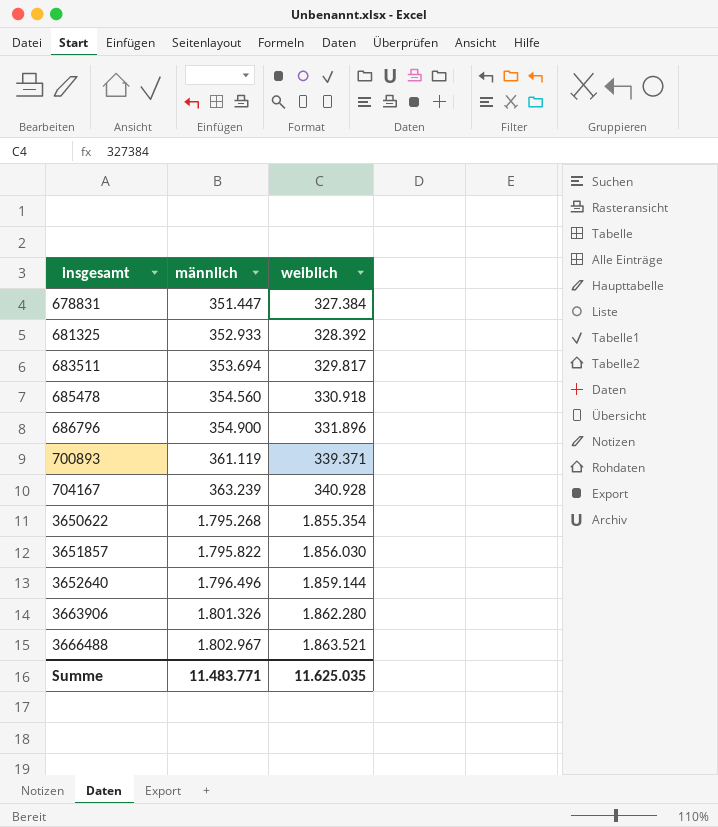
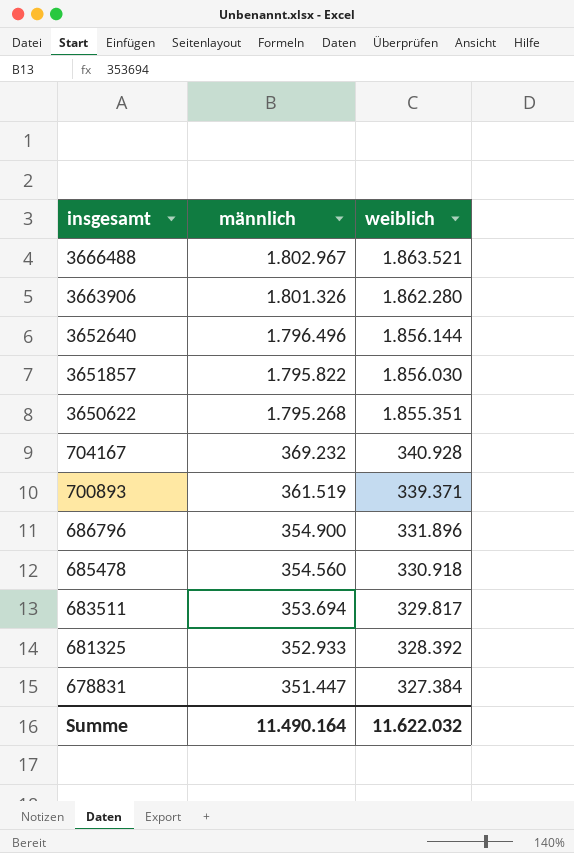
row order: insgesamt ascending -> insgesamt descending
3652640 | weiblich: 1.859.144 -> 1.856.144
3650622 | weiblich: 1.855.354 -> 1.855.351
704167 | männlich: 363.239 -> 369.232
700893 | männlich: 361.119 -> 361.519
Summe | männlich: 11.483.771 -> 11.490.164
Summe | weiblich: 11.625.035 -> 11.622.032

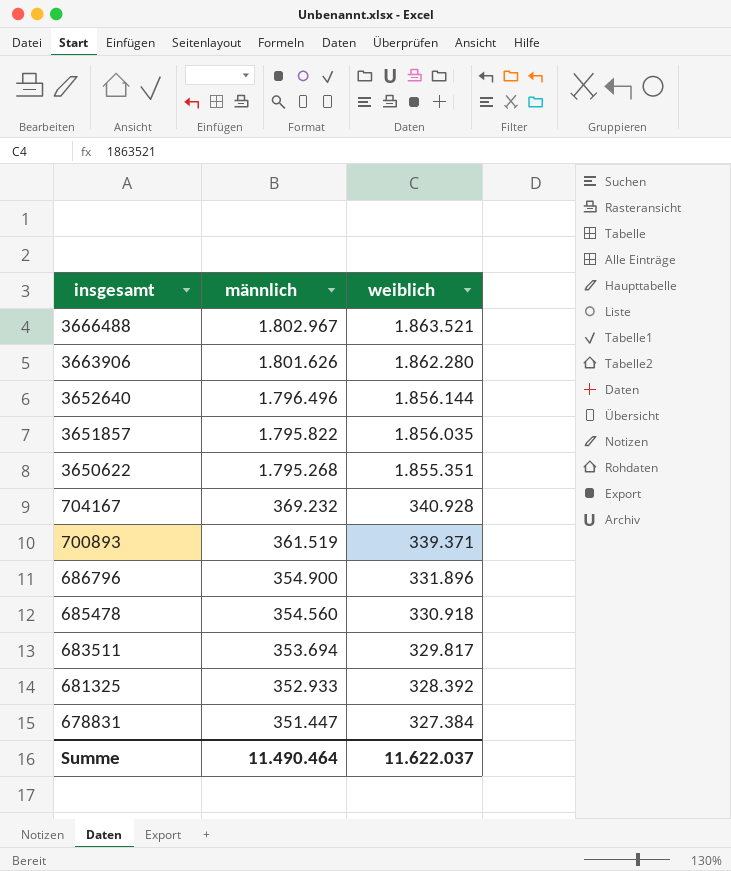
3663906 | männlich: 1.801.326 -> 1.801.626
3651857 | weiblich: 1.856.030 -> 1.856.035
Summe | männlich: 11.490.164 -> 11.490.464
Summe | weiblich: 11.622.032 -> 11.622.037

